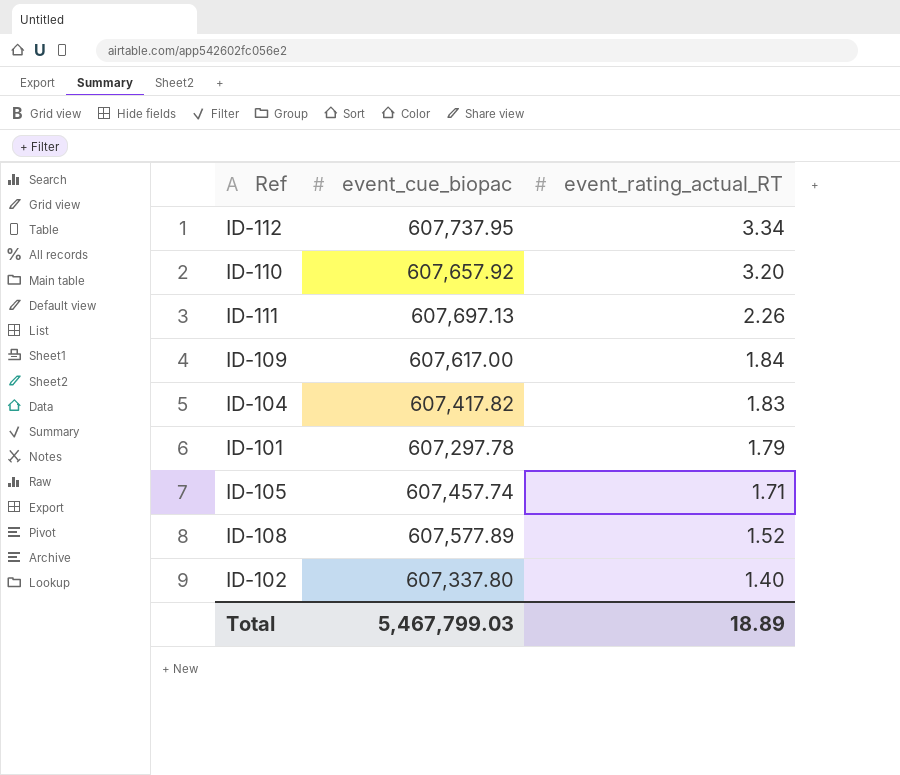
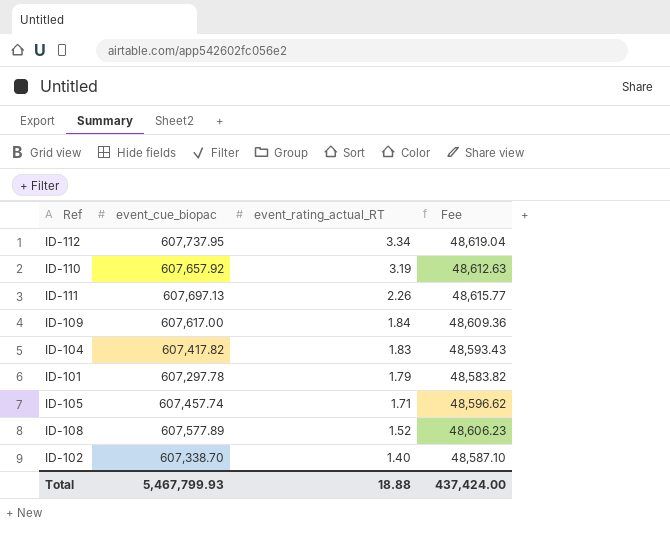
column Fee | formula: none -> [event_cue_biopac] * 0.08
ID-110 | event_rating_actual_RT: 3.20 -> 3.19
ID-102 | event_cue_biopac: 607,337.80 -> 607,338.70
Total | event_cue_biopac: 5,467,799.03 -> 5,467,799.93
Total | event_rating_actual_RT: 18.89 -> 18.88

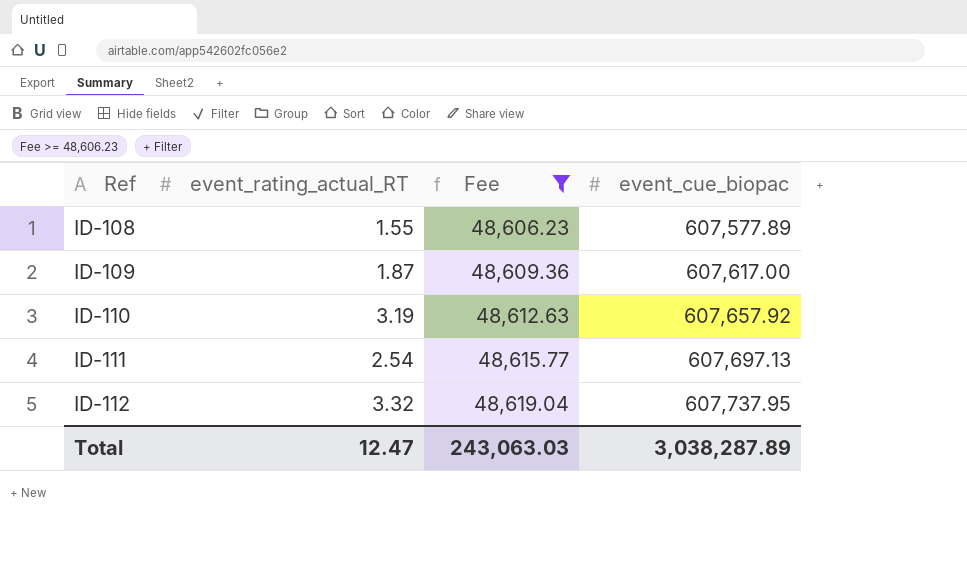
filter: none -> Fee >= 48,606.23
row order: event_rating_actual_RT descending -> Ref ascending
column event_cue_biopac | position: 2 -> 4
ID-108 | event_rating_actual_RT: 1.52 -> 1.55
ID-109 | event_rating_actual_RT: 1.84 -> 1.87
ID-111 | event_rating_actual_RT: 2.26 -> 2.54
ID-112 | event_rating_actual_RT: 3.34 -> 3.32
Total | event_rating_actual_RT: 18.88 -> 12.47
Total | Fee: 437,424.00 -> 243,063.03
Total | event_cue_biopac: 5,467,799.93 -> 3,038,287.89

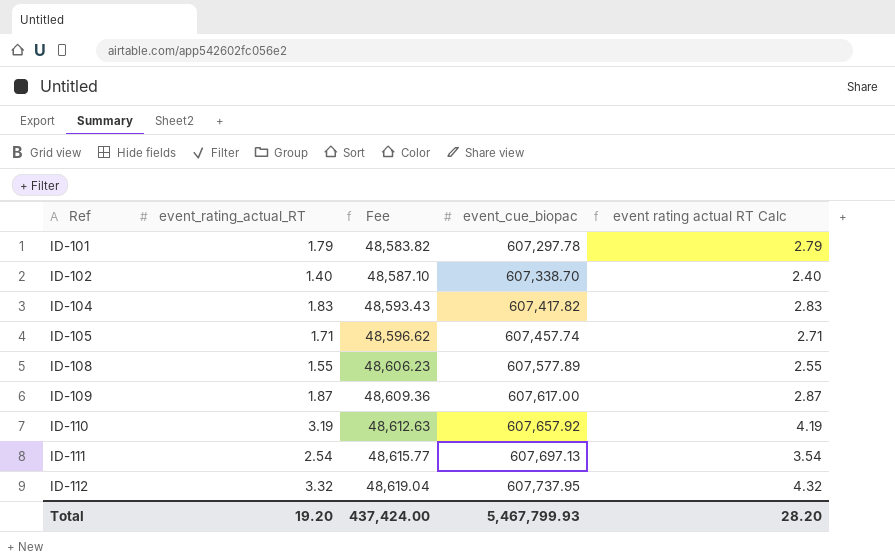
filter: Fee >= 48,606.23 -> none
column event rating actual RT Calc | formula: none -> [event_rating_actual_RT] + 1
Total | event_rating_actual_RT: 12.47 -> 19.20
Total | Fee: 243,063.03 -> 437,424.00
Total | event_cue_biopac: 3,038,287.89 -> 5,467,799.93

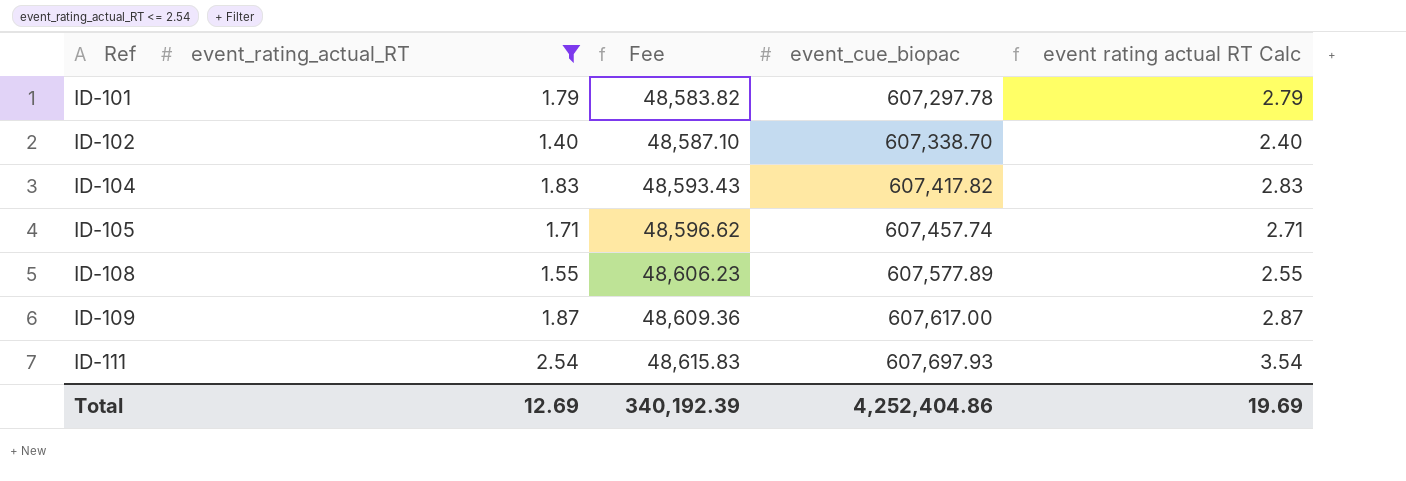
filter: none -> event_rating_actual_RT <= 2.54
ID-111 | Fee: 48,615.77 -> 48,615.83
ID-111 | event_cue_biopac: 607,697.13 -> 607,697.93
Total | event_rating_actual_RT: 19.20 -> 12.69
Total | Fee: 437,424.00 -> 340,192.39
Total | event_cue_biopac: 5,467,799.93 -> 4,252,404.86
Total | event rating actual RT Calc: 28.20 -> 19.69

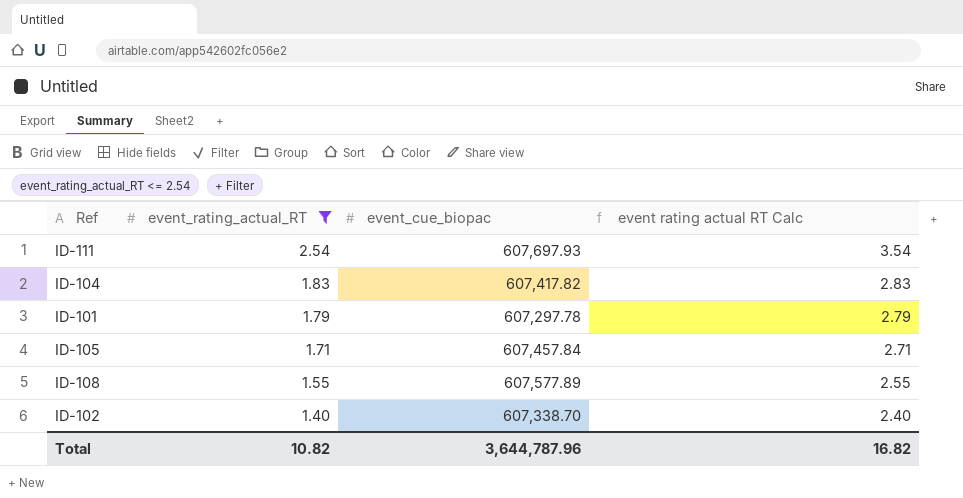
row order: Ref ascending -> event_rating_actual_RT descending
column Fee | formula: [event_cue_biopac] * 0.08 -> none
row ID-109: 1.87 | 48,609.36 | 607,617.00 | 2.87 -> none
ID-105 | event_cue_biopac: 607,457.74 -> 607,457.84
Total | event_rating_actual_RT: 12.69 -> 10.82
Total | event_cue_biopac: 4,252,404.86 -> 3,644,787.96
Total | event rating actual RT Calc: 19.69 -> 16.82

